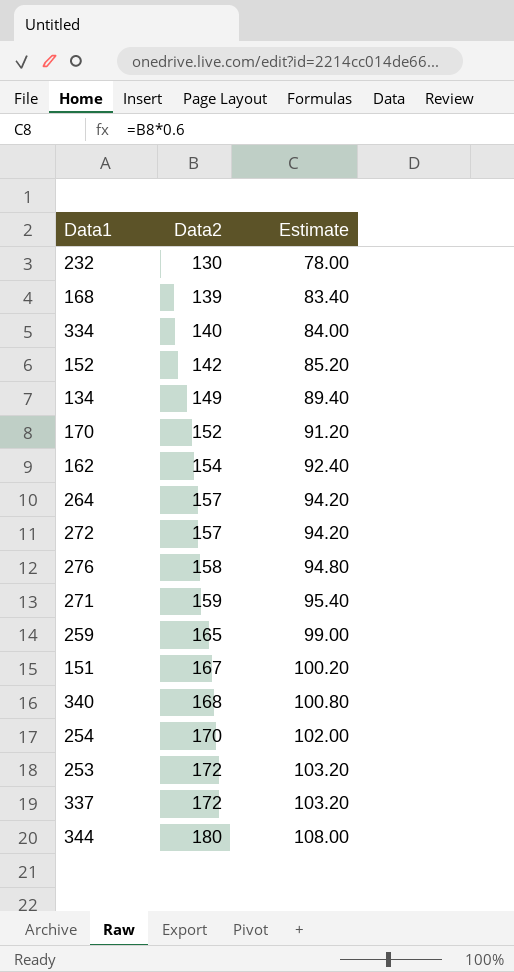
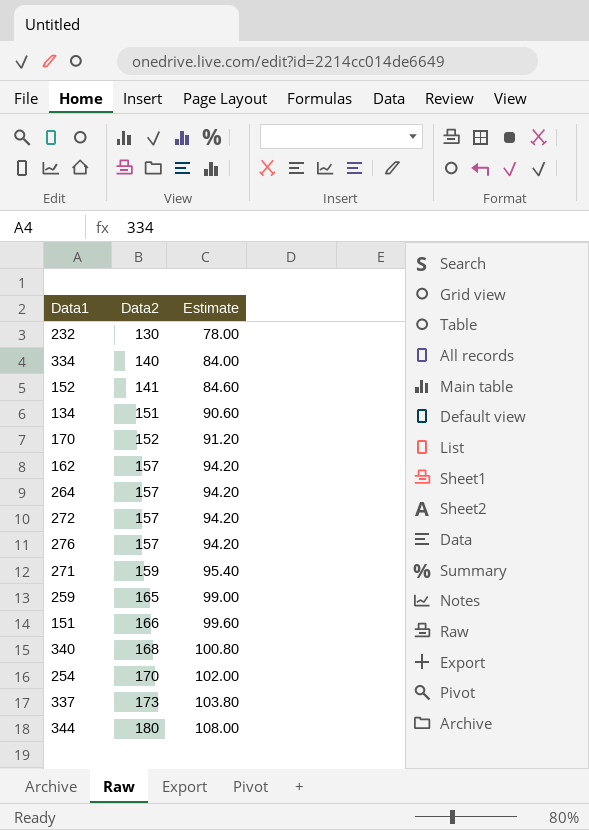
row 168: 139 | 83.40 -> none
row 253: 172 | 103.20 -> none
152 | Data2: 142 -> 141
152 | Estimate: 85.20 -> 84.60
134 | Data2: 149 -> 151
134 | Estimate: 89.40 -> 90.60
162 | Data2: 154 -> 157
162 | Estimate: 92.40 -> 94.20
276 | Data2: 158 -> 157
276 | Estimate: 94.80 -> 94.20
151 | Data2: 167 -> 166
151 | Estimate: 100.20 -> 99.60
337 | Data2: 172 -> 173
337 | Estimate: 103.20 -> 103.80

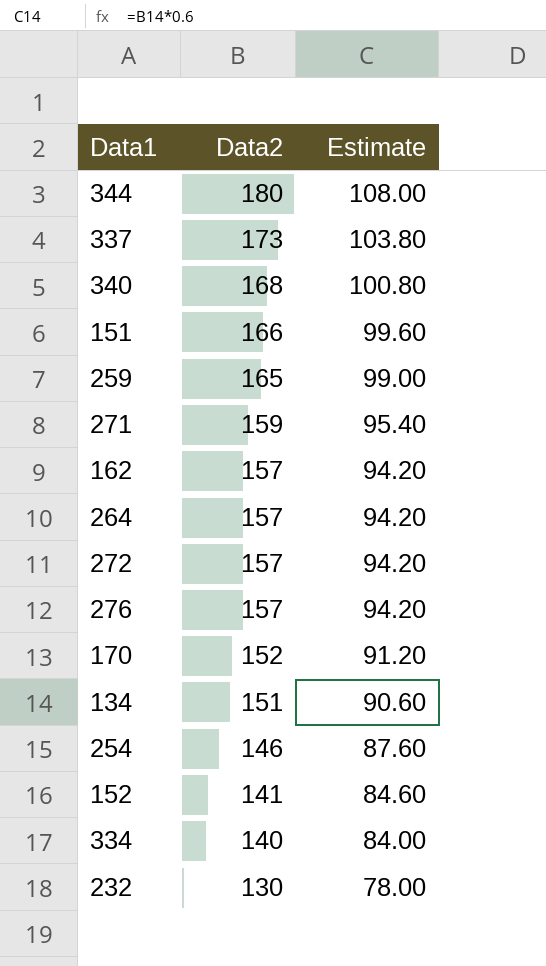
row order: Data2 ascending -> Data2 descending
254 | Data2: 170 -> 146
254 | Estimate: 102.00 -> 87.60

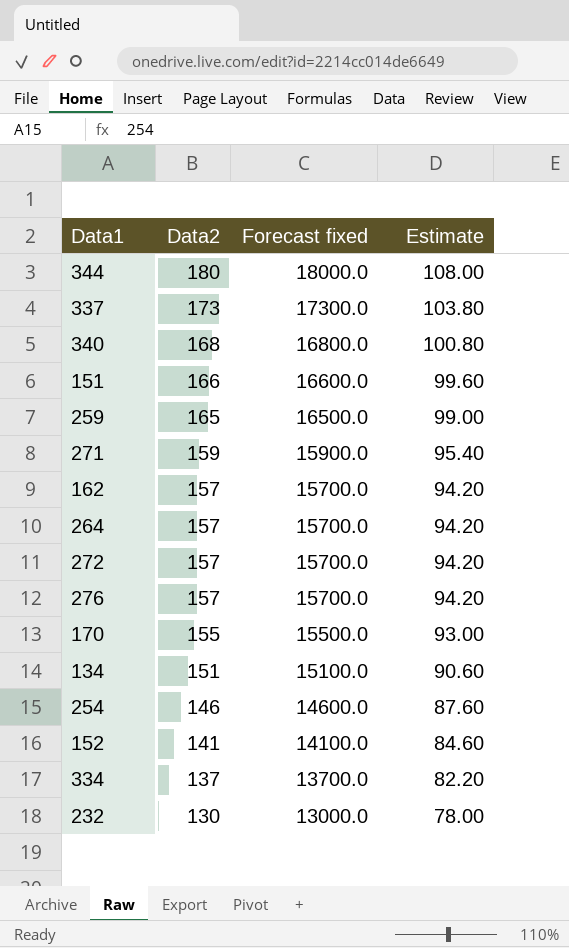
column Forecast fixed | formula: none -> [Data2] * 100
170 | Data2: 152 -> 155
170 | Estimate: 91.20 -> 93.00
334 | Data2: 140 -> 137
334 | Estimate: 84.00 -> 82.20

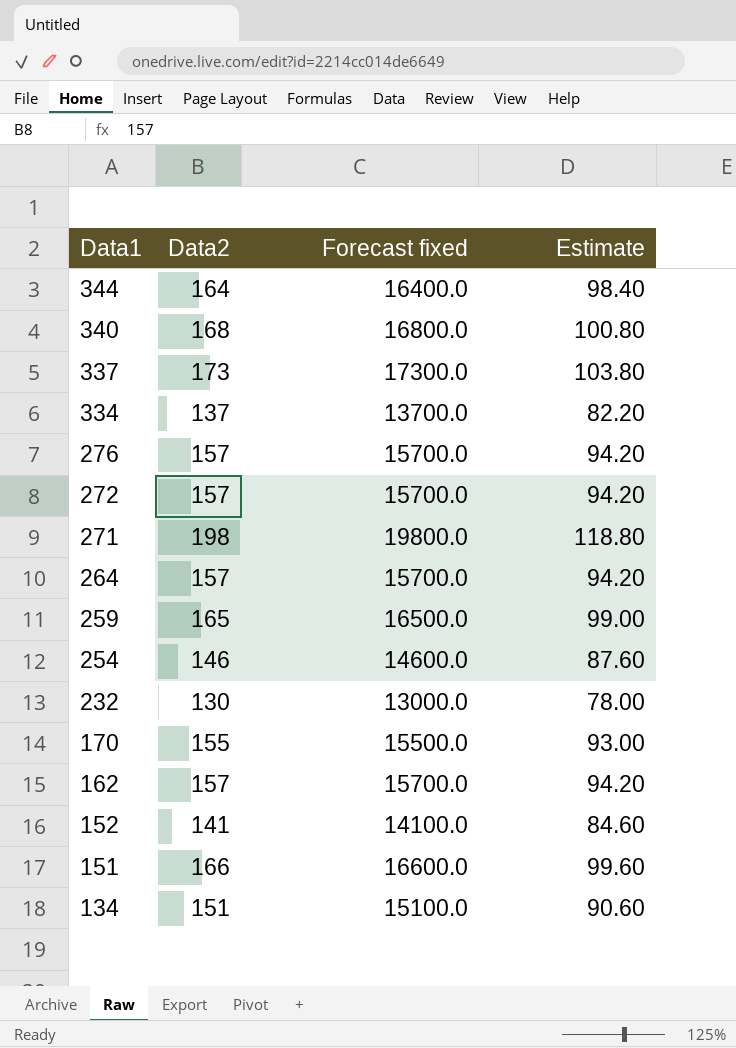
row order: Data2 descending -> Data1 descending
344 | Data2: 180 -> 164
344 | Forecast fixed: 18000.0 -> 16400.0
344 | Estimate: 108.00 -> 98.40
271 | Data2: 159 -> 198
271 | Forecast fixed: 15900.0 -> 19800.0
271 | Estimate: 95.40 -> 118.80

